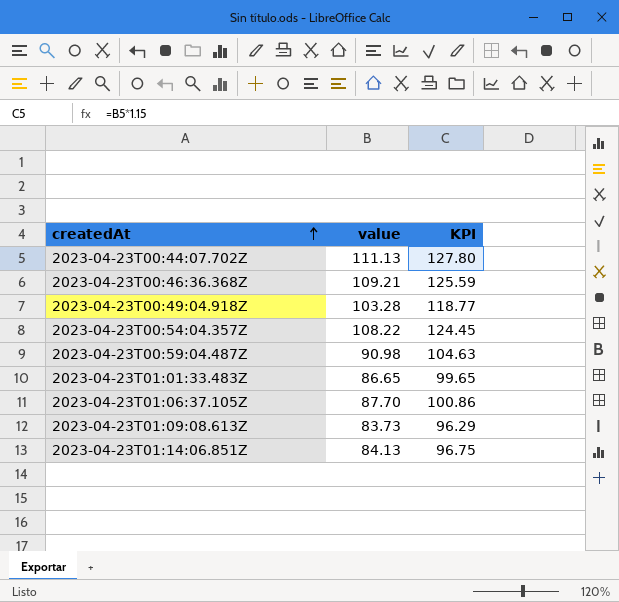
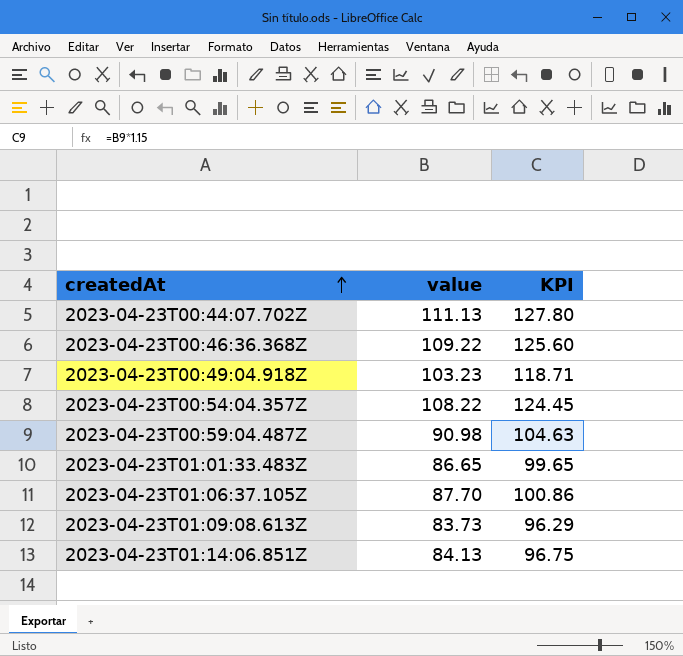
2023-04-23T00:46:36.368Z | value: 109.21 -> 109.22
2023-04-23T00:46:36.368Z | KPI: 125.59 -> 125.60
2023-04-23T00:49:04.918Z | value: 103.28 -> 103.23
2023-04-23T00:49:04.918Z | KPI: 118.77 -> 118.71

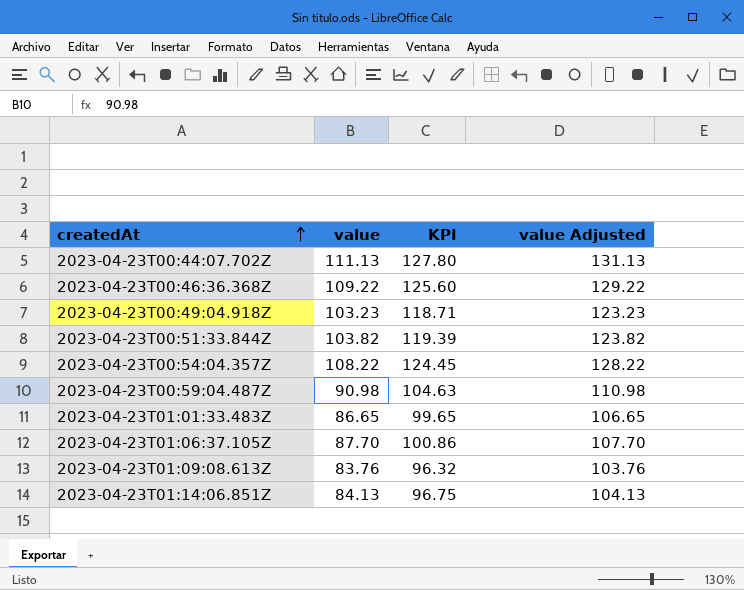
column value Adjusted | formula: none -> [value] + 20
row 2023-04-23T00:51:33.844Z: none -> 103.82 | 119.39 | 123.82
2023-04-23T01:09:08.613Z | value: 83.73 -> 83.76
2023-04-23T01:09:08.613Z | KPI: 96.29 -> 96.32

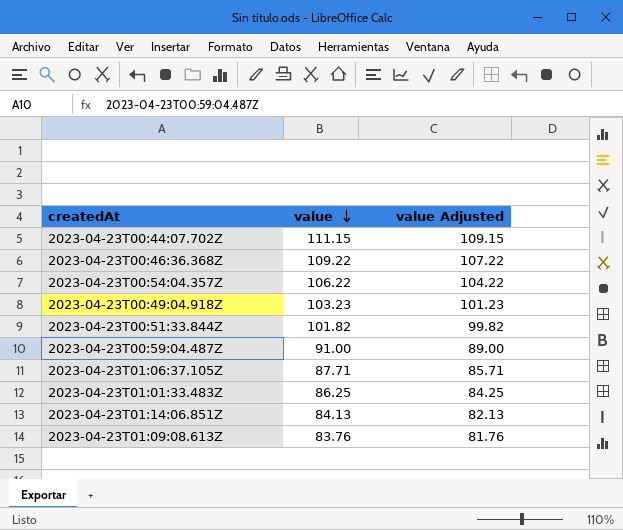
row order: createdAt ascending -> value descending
column KPI | formula: [value] * 1.15 -> none
column value Adjusted | formula: [value] + 20 -> [value] - 2
2023-04-23T00:44:07.702Z | value: 111.13 -> 111.15
2023-04-23T00:54:04.357Z | value: 108.22 -> 106.22
2023-04-23T00:51:33.844Z | value: 103.82 -> 101.82
2023-04-23T00:59:04.487Z | value: 90.98 -> 91.00
2023-04-23T01:06:37.105Z | value: 87.70 -> 87.71
2023-04-23T01:01:33.483Z | value: 86.65 -> 86.25

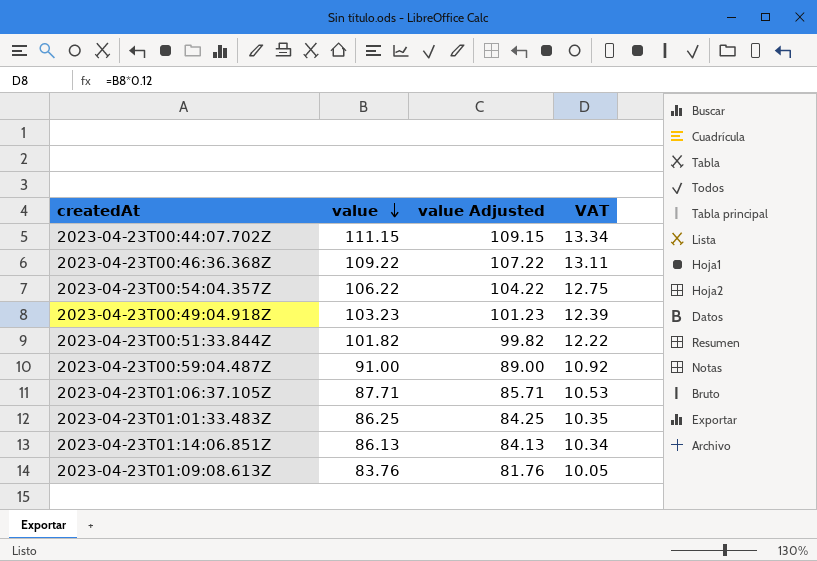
column VAT | formula: none -> [value] * 0.12
2023-04-23T01:14:06.851Z | value: 84.13 -> 86.13
2023-04-23T01:14:06.851Z | value Adjusted: 82.13 -> 84.13

